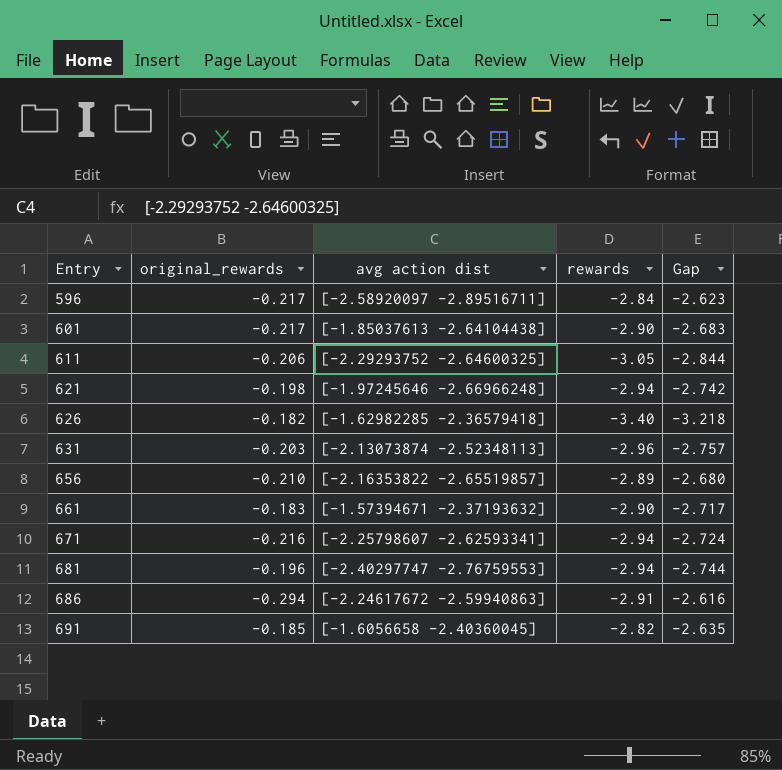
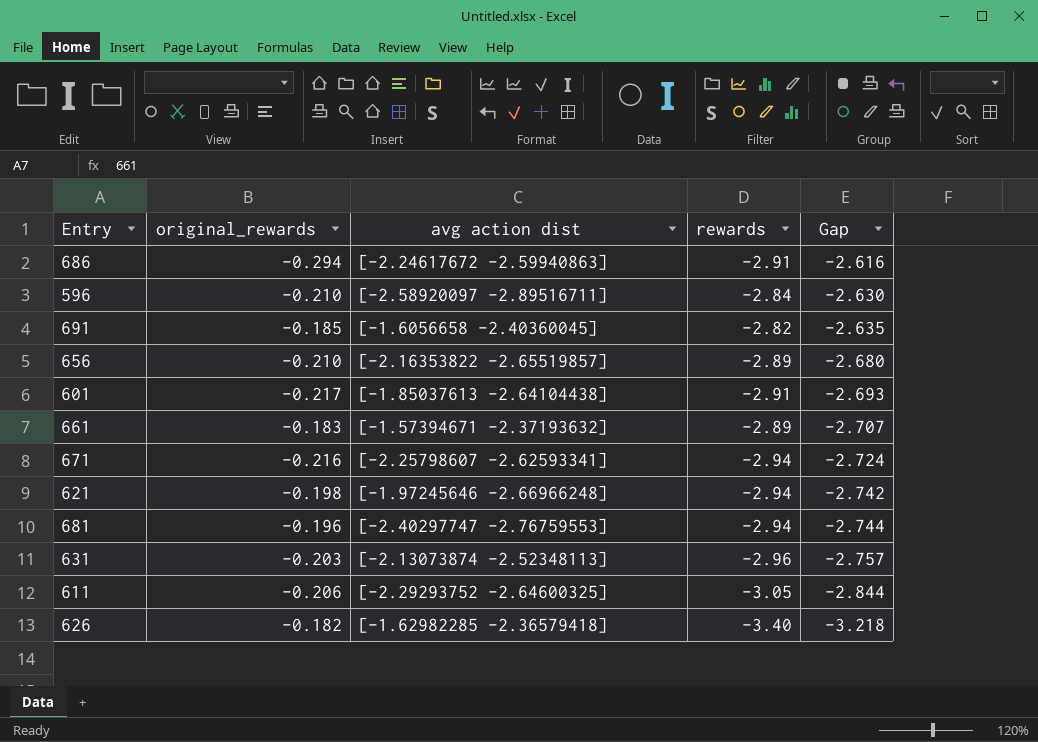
row order: Entry ascending -> Gap descending
596 | original_rewards: -0.217 -> -0.210
596 | Gap: -2.623 -> -2.630
601 | rewards: -2.90 -> -2.91
601 | Gap: -2.683 -> -2.693
661 | rewards: -2.90 -> -2.89
661 | Gap: -2.717 -> -2.707

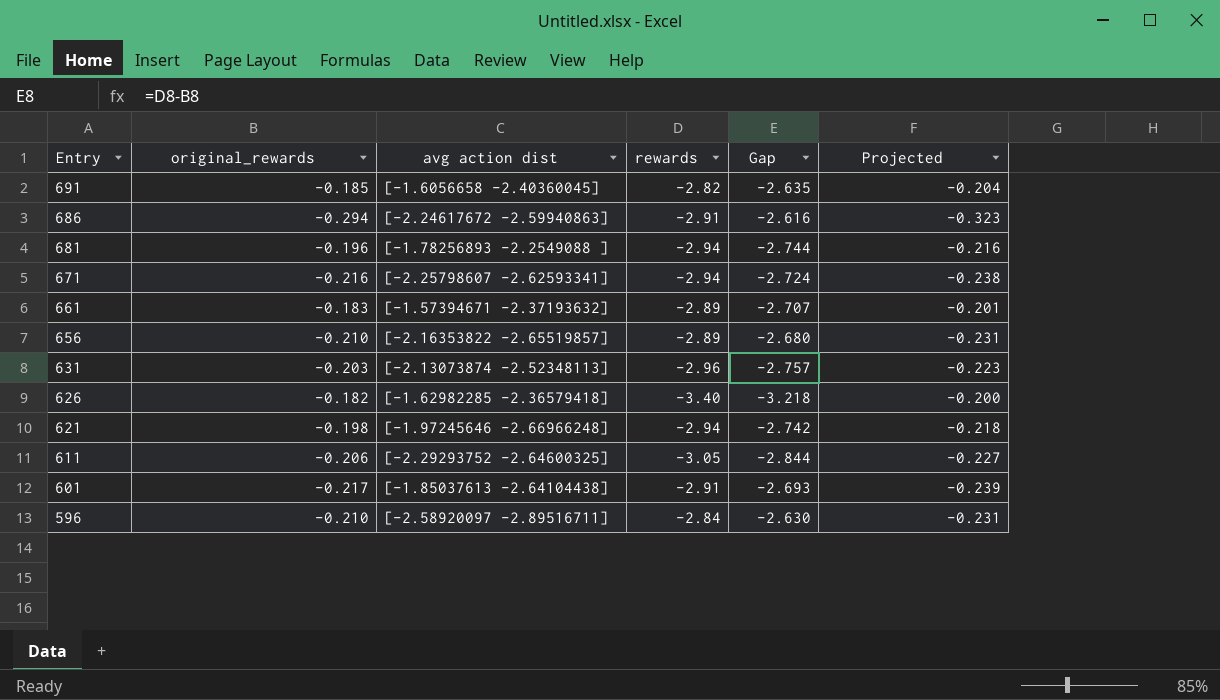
row order: Gap descending -> Entry descending
column Projected | formula: none -> [original_rewards] * 1.1
681 | avg action dist: [-2.40297747 -2.76759553] -> [-1.78256893 -2.2549088 ]

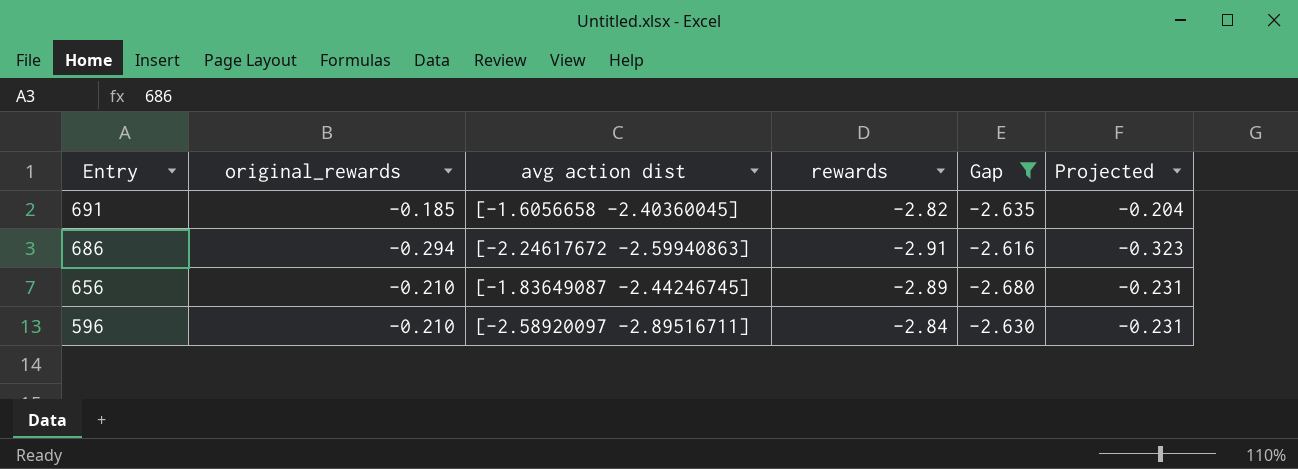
filter: none -> Gap >= -2.680
656 | avg action dist: [-2.16353822 -2.65519857] -> [-1.83649087 -2.44246745]

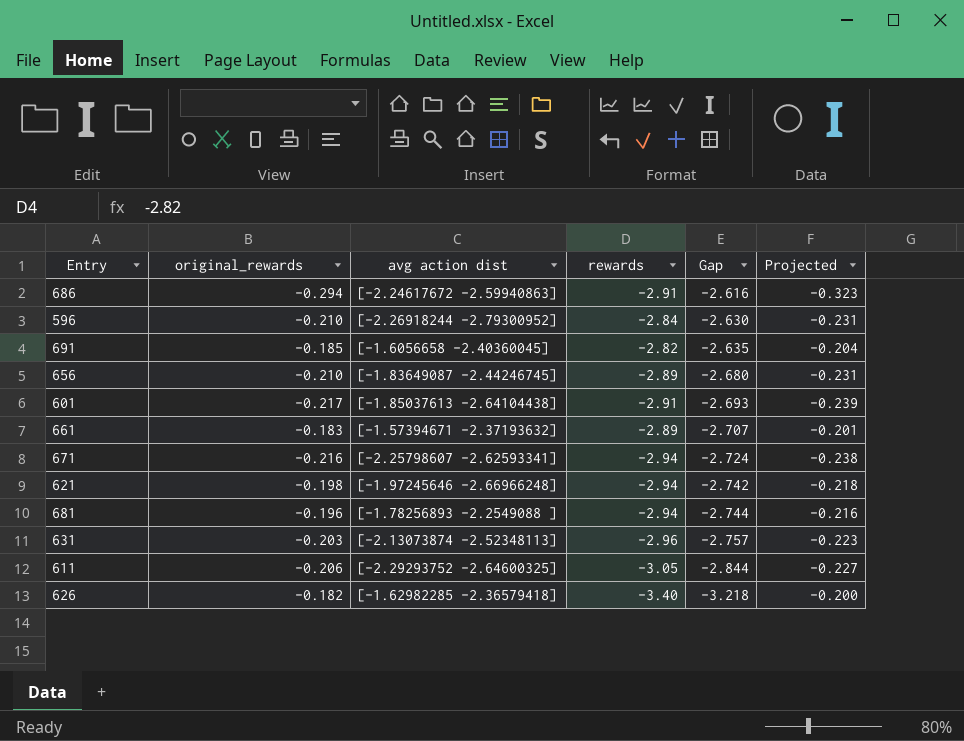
filter: Gap >= -2.680 -> none
row order: Entry descending -> Gap descending
596 | avg action dist: [-2.58920097 -2.89516711] -> [-2.26918244 -2.79300952]

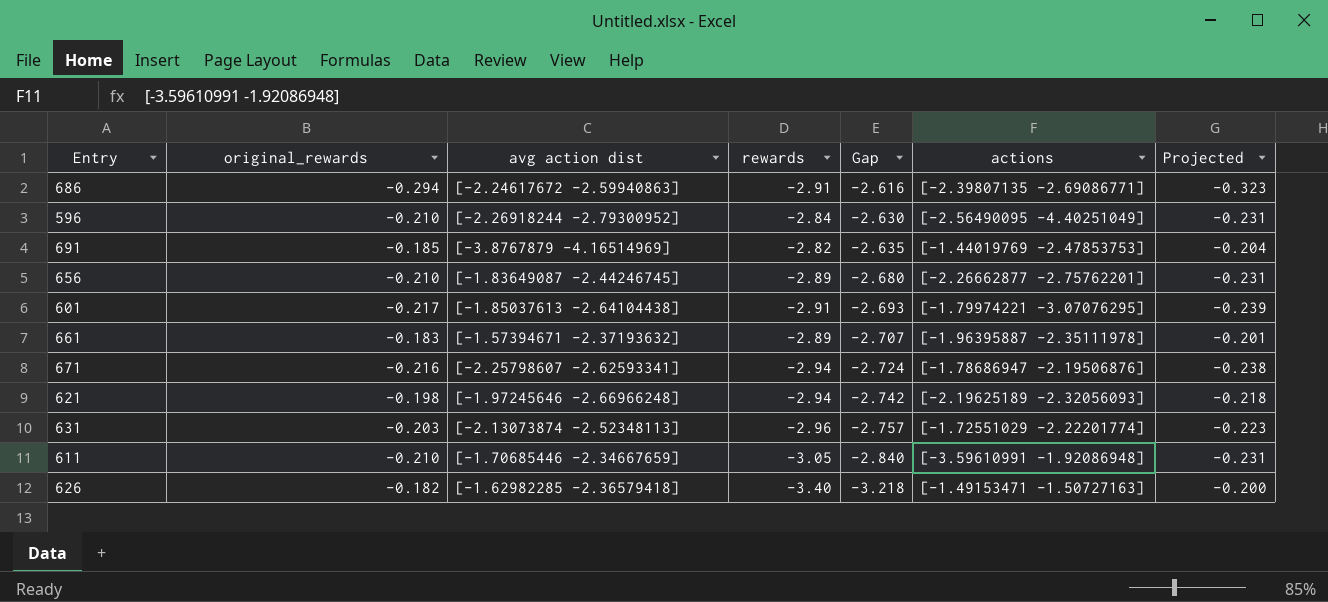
column actions | position: none -> 6
row 681: -0.196 | [-1.78256893 -2.2549088 ] | -2.94 | -2.744 | -0.216 -> none
691 | avg action dist: [-1.6056658 -2.40360045] -> [-3.8767879 -4.16514969]
611 | original_rewards: -0.206 -> -0.210
611 | avg action dist: [-2.29293752 -2.64600325] -> [-1.70685446 -2.34667659]
611 | Gap: -2.844 -> -2.840
611 | Projected: -0.227 -> -0.231

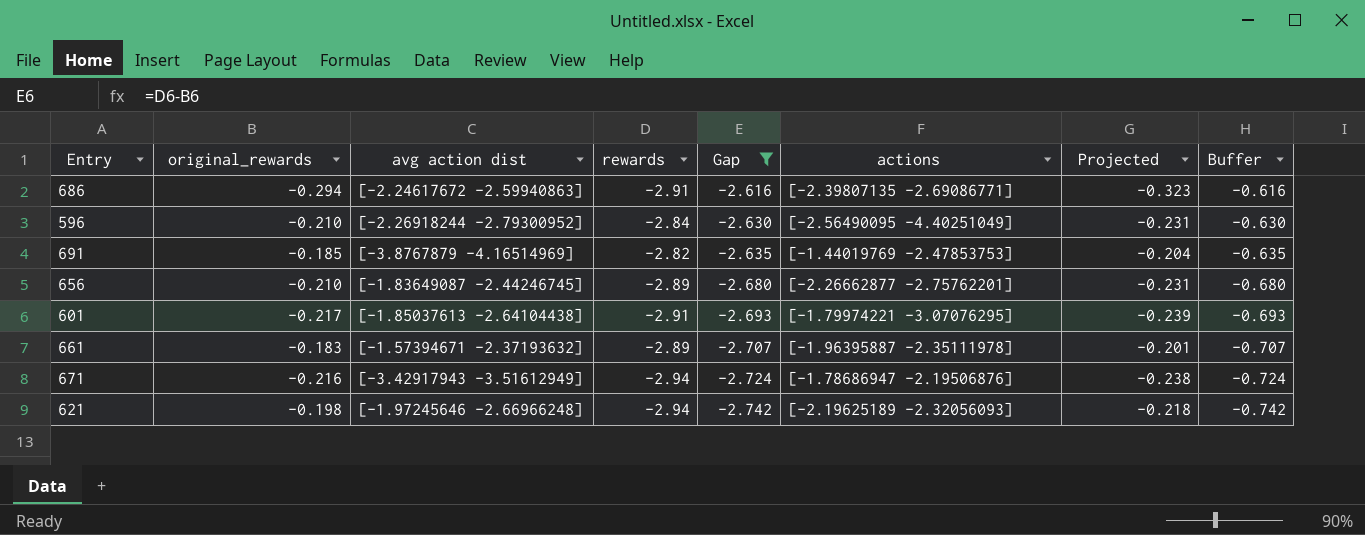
filter: none -> Gap >= -2.742
column Buffer | formula: none -> [Gap] + 2
671 | avg action dist: [-2.25798607 -2.62593341] -> [-3.42917943 -3.51612949]

